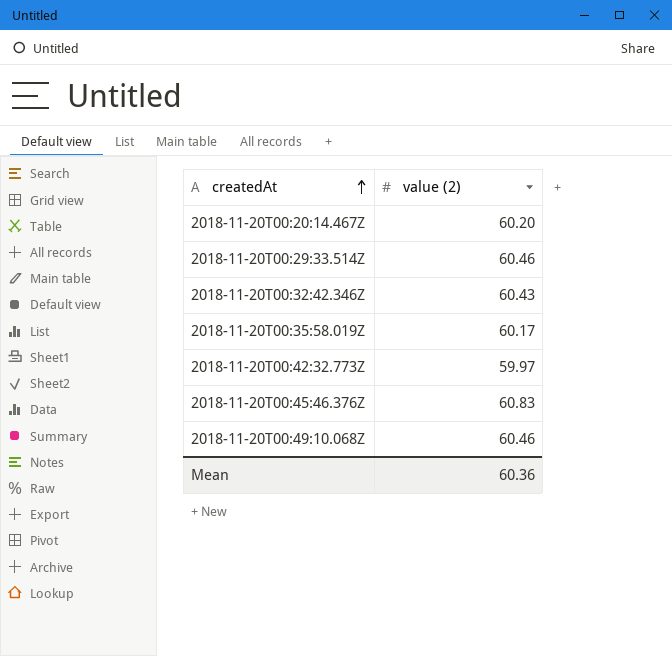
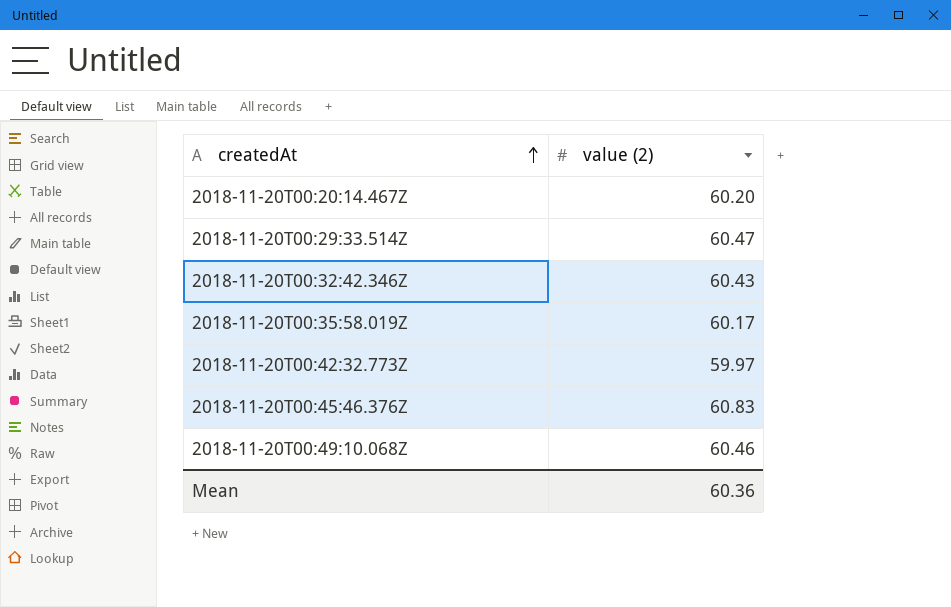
2018-11-20T00:29:33.514Z | value (2): 60.46 -> 60.47

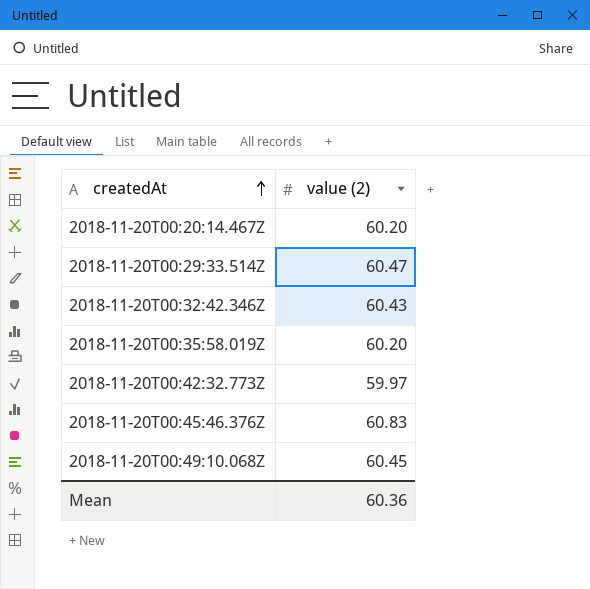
2018-11-20T00:35:58.019Z | value (2): 60.17 -> 60.20
2018-11-20T00:49:10.068Z | value (2): 60.46 -> 60.45

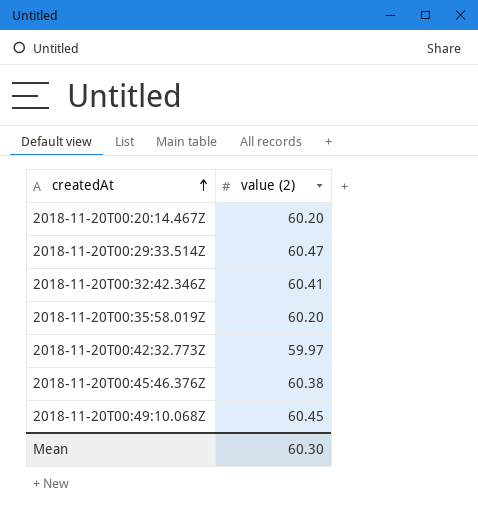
2018-11-20T00:32:42.346Z | value (2): 60.43 -> 60.41
2018-11-20T00:45:46.376Z | value (2): 60.83 -> 60.38
Mean | value (2): 60.36 -> 60.30

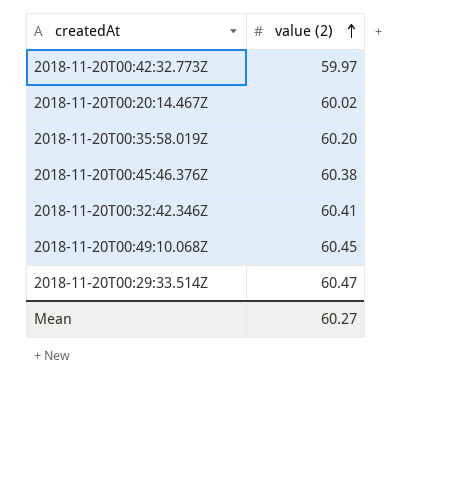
row order: createdAt ascending -> value (2) ascending
2018-11-20T00:20:14.467Z | value (2): 60.20 -> 60.02
Mean | value (2): 60.30 -> 60.27

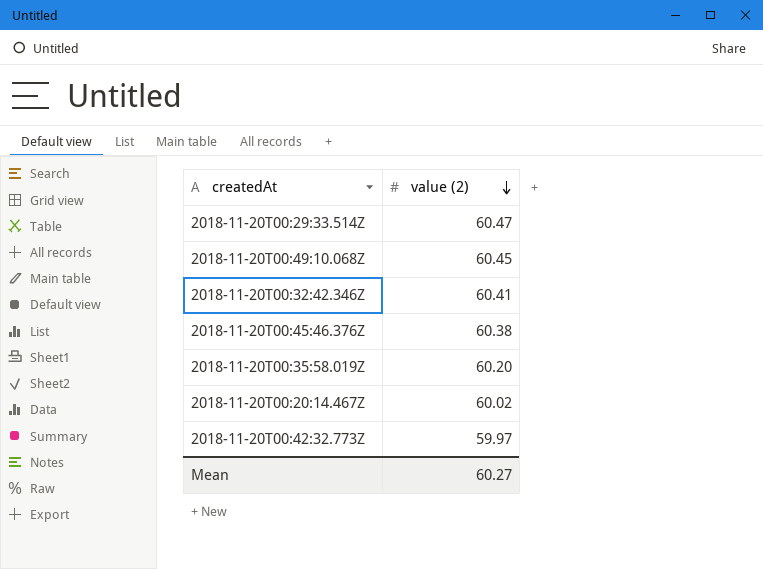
row order: value (2) ascending -> value (2) descending

